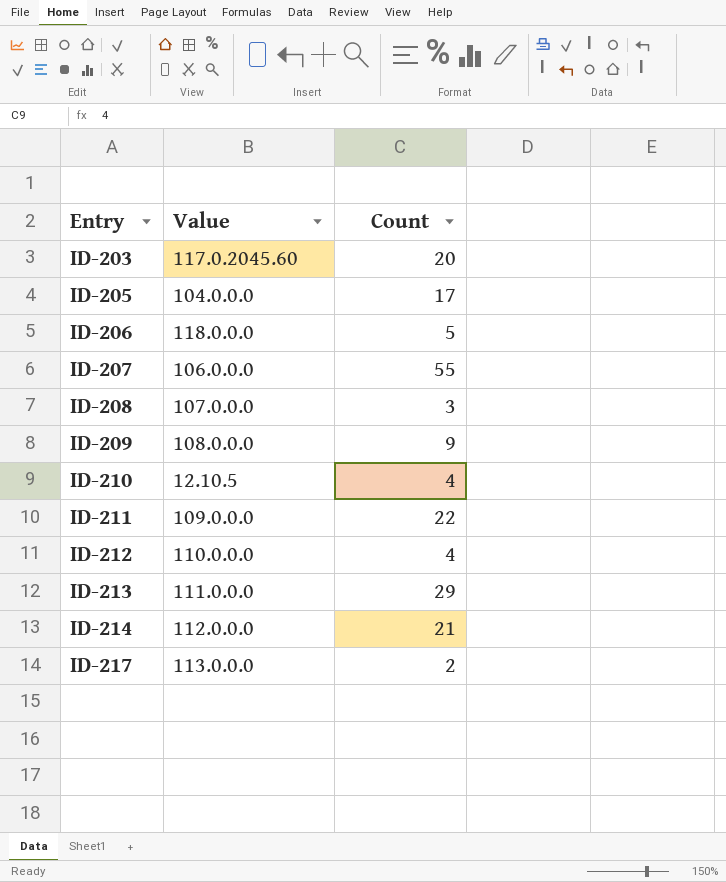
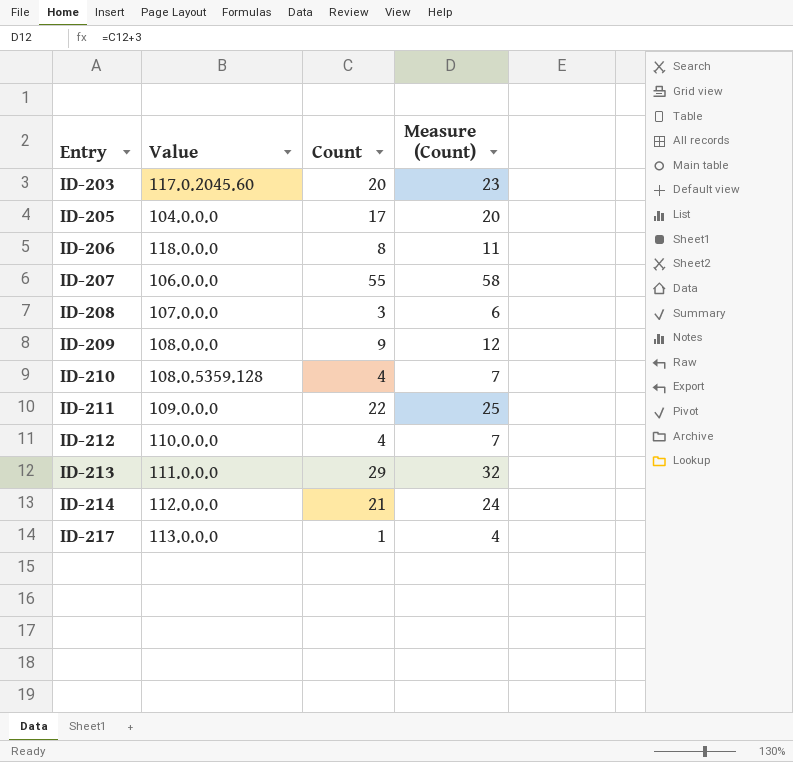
column Measure (Count) | formula: none -> [Count] + 3
ID-206 | Count: 5 -> 8
ID-210 | Value: 12.10.5 -> 108.0.5359.128
ID-217 | Count: 2 -> 1

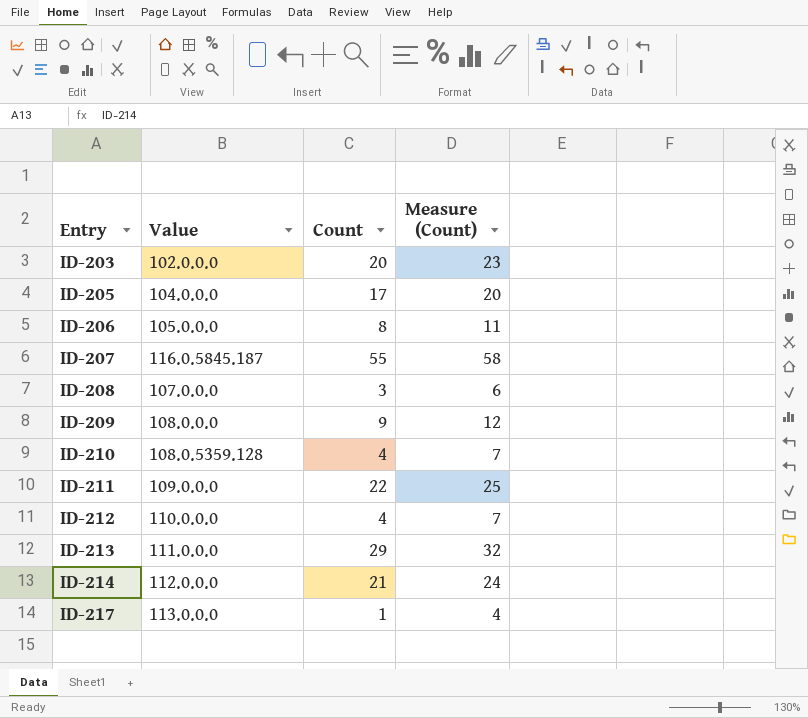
ID-203 | Value: 117.0.2045.60 -> 102.0.0.0
ID-206 | Value: 118.0.0.0 -> 105.0.0.0
ID-207 | Value: 106.0.0.0 -> 116.0.5845.187

